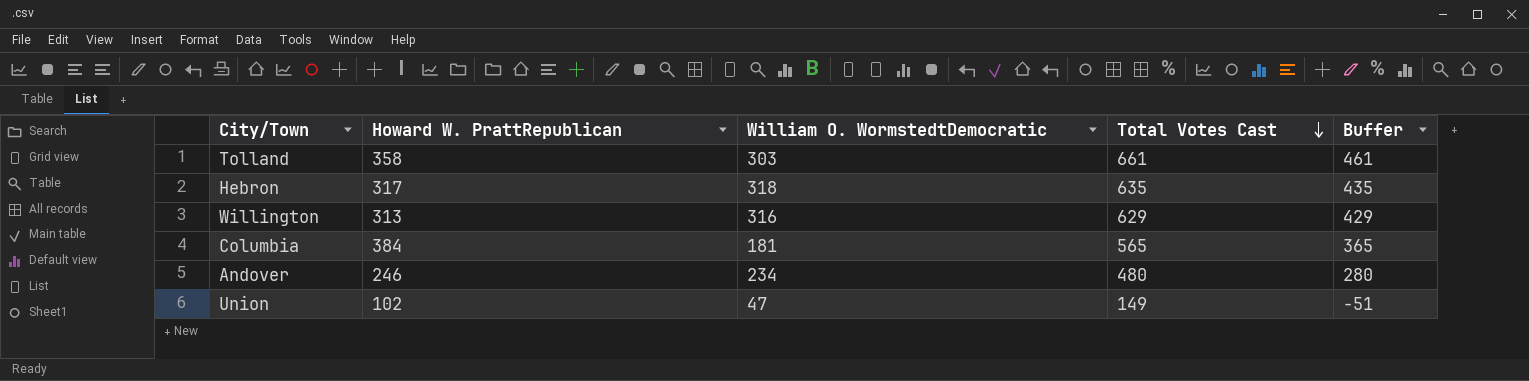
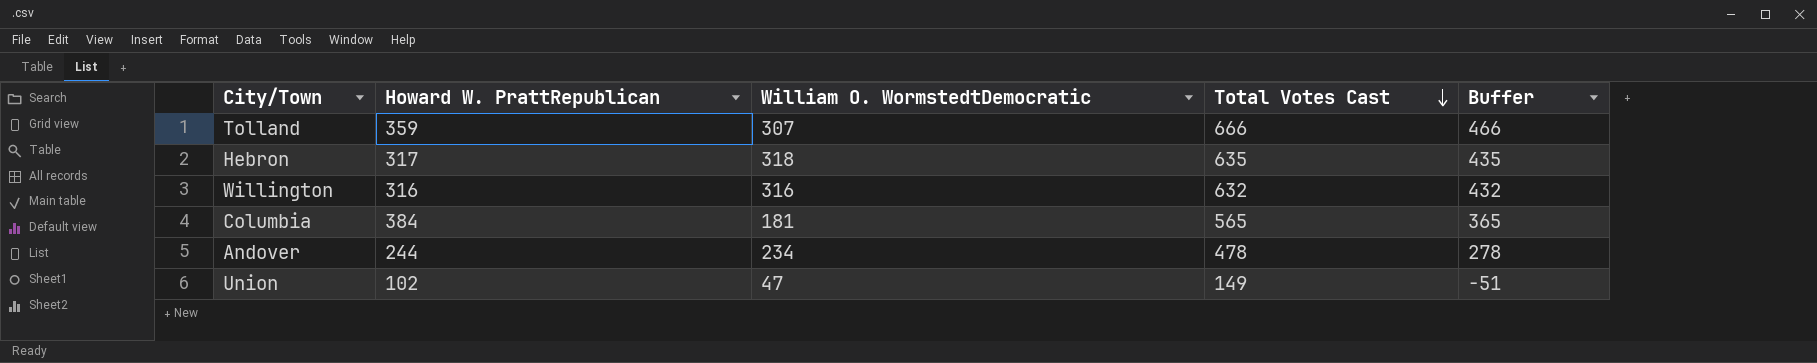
Tolland | Howard W. PrattRepublican: 358 -> 359
Tolland | William O. WormstedtDemocratic: 303 -> 307
Tolland | Total Votes Cast: 661 -> 666
Tolland | Buffer: 461 -> 466
Willington | Howard W. PrattRepublican: 313 -> 316
Willington | Total Votes Cast: 629 -> 632
Willington | Buffer: 429 -> 432
Andover | Howard W. PrattRepublican: 246 -> 244
Andover | Total Votes Cast: 480 -> 478
Andover | Buffer: 280 -> 278

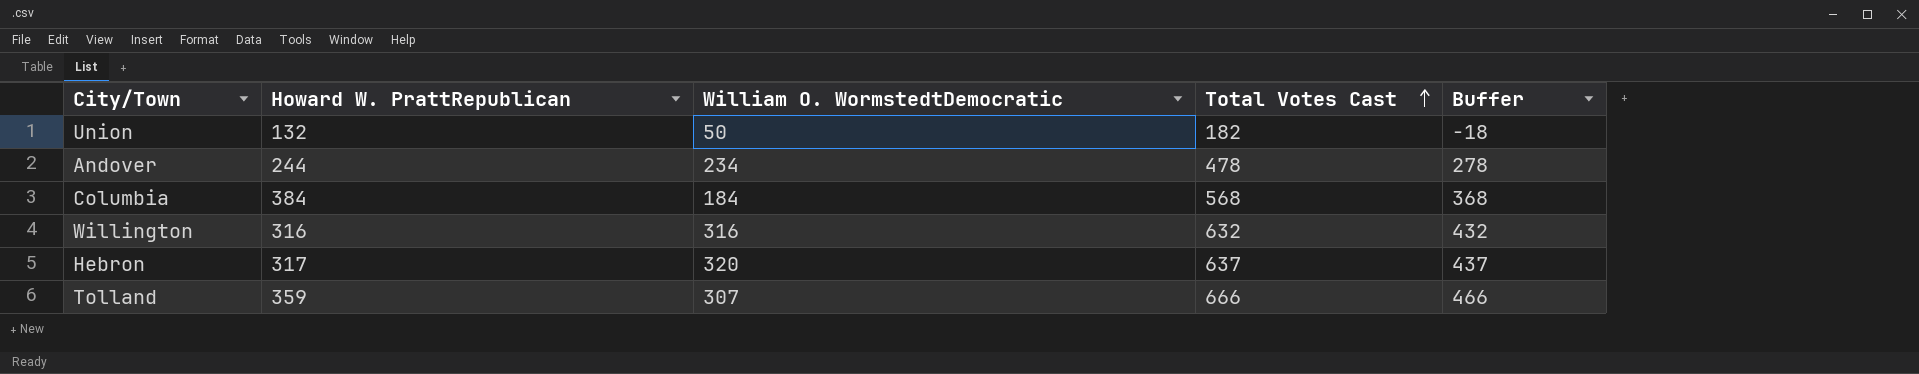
row order: Total Votes Cast descending -> Total Votes Cast ascending
Union | Howard W. PrattRepublican: 102 -> 132
Union | William O. WormstedtDemocratic: 47 -> 50
Union | Total Votes Cast: 149 -> 182
Union | Buffer: -51 -> -18
Columbia | William O. WormstedtDemocratic: 181 -> 184
Columbia | Total Votes Cast: 565 -> 568
Columbia | Buffer: 365 -> 368
Hebron | William O. WormstedtDemocratic: 318 -> 320
Hebron | Total Votes Cast: 635 -> 637
Hebron | Buffer: 435 -> 437

